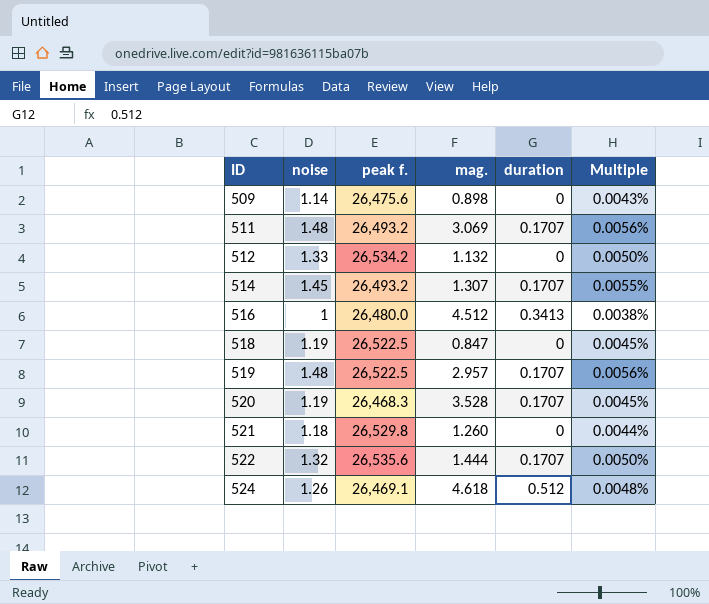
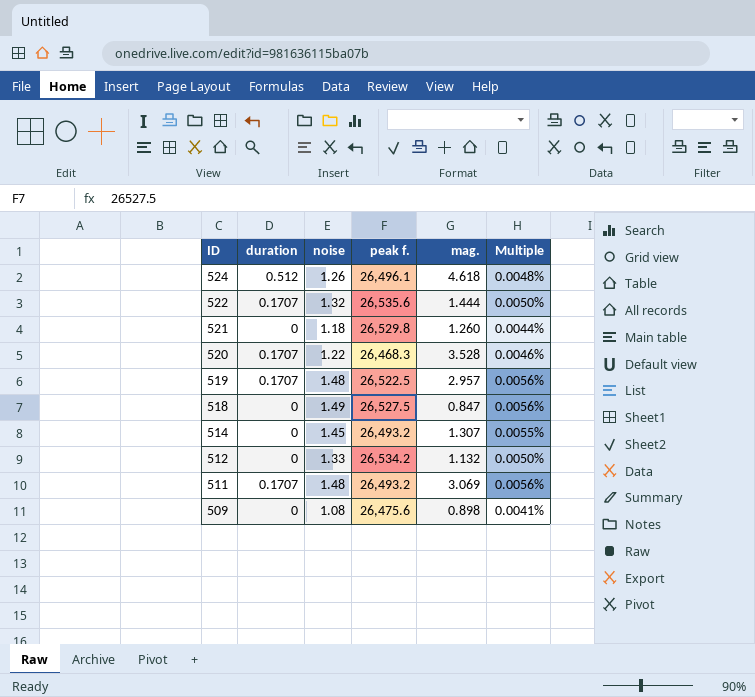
row order: ID ascending -> ID descending
column duration | position: 5 -> 2
row 516: 1 | 26,480.0 | 4.512 | 0.3413 | 0.0038% -> none
524 | peak f.: 26,469.1 -> 26,496.1
520 | noise: 1.19 -> 1.22
520 | Multiple: 0.0045% -> 0.0046%
518 | noise: 1.19 -> 1.49
518 | peak f.: 26,522.5 -> 26,527.5
518 | Multiple: 0.0045% -> 0.0056%
514 | duration: 0.1707 -> 0
509 | noise: 1.14 -> 1.08
509 | Multiple: 0.0043% -> 0.0041%

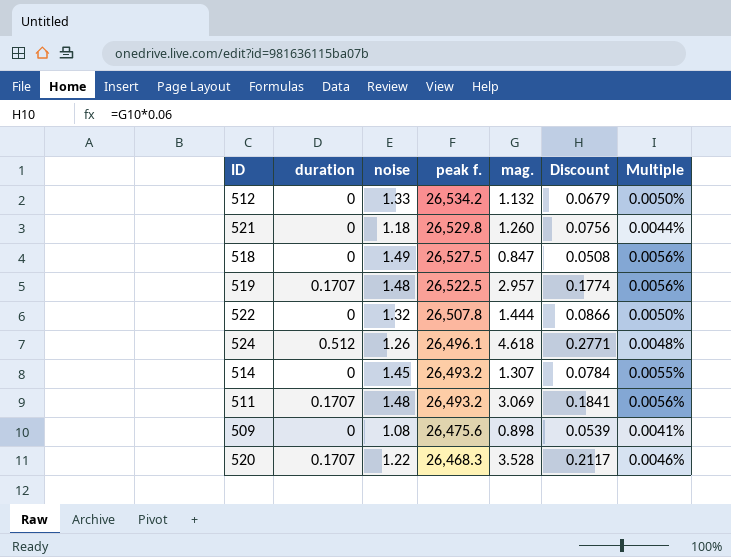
row order: ID descending -> peak f. descending
column Discount | formula: none -> [mag.] * 0.06
522 | duration: 0.1707 -> 0
522 | peak f.: 26,535.6 -> 26,507.8

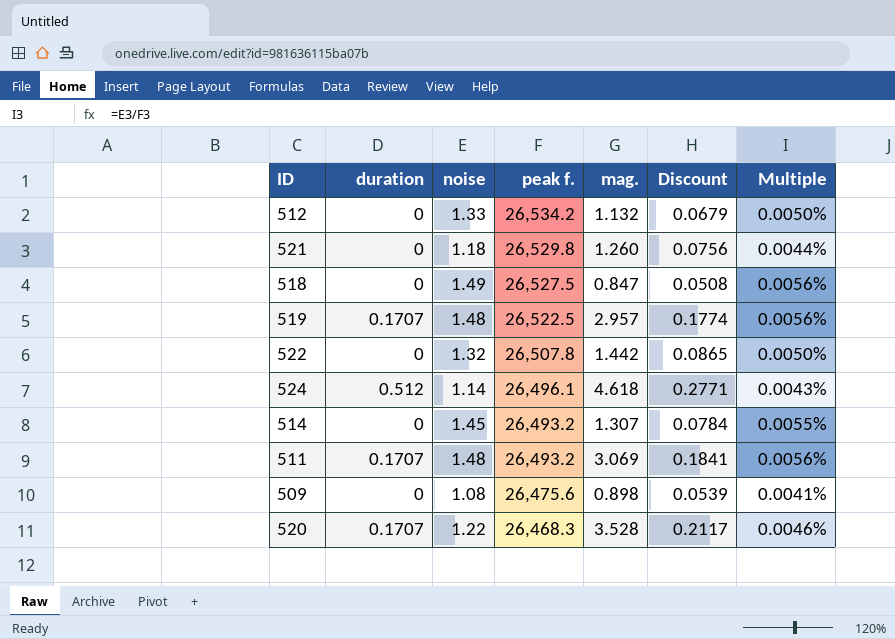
522 | mag.: 1.444 -> 1.442
522 | Discount: 0.0866 -> 0.0865
524 | noise: 1.26 -> 1.14
524 | Multiple: 0.0048% -> 0.0043%

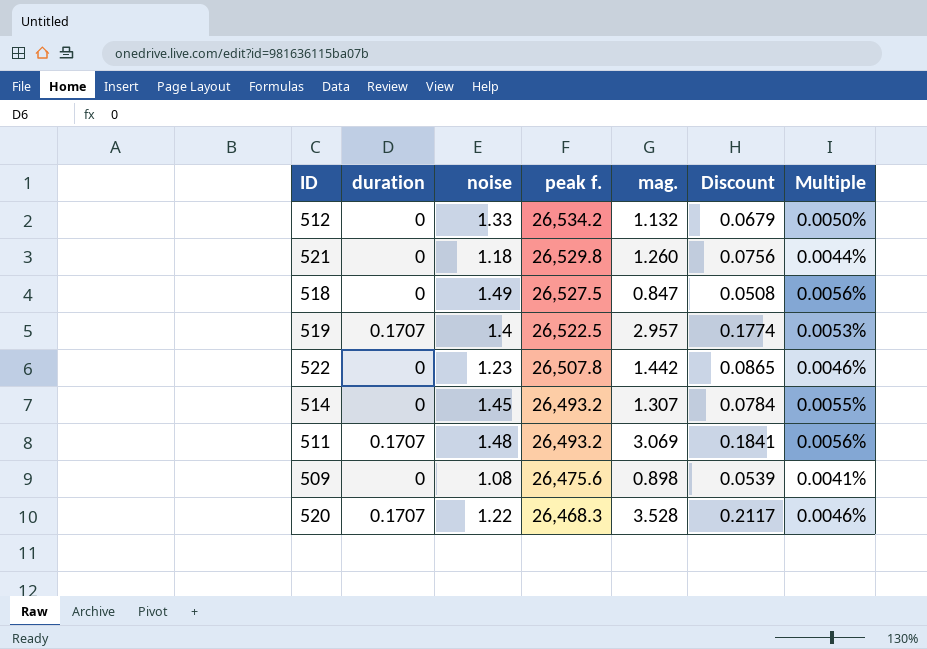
row 524: 0.512 | 1.14 | 26,496.1 | 4.618 | 0.2771 | 0.0043% -> none
519 | noise: 1.48 -> 1.4
519 | Multiple: 0.0056% -> 0.0053%
522 | noise: 1.32 -> 1.23
522 | Multiple: 0.0050% -> 0.0046%

